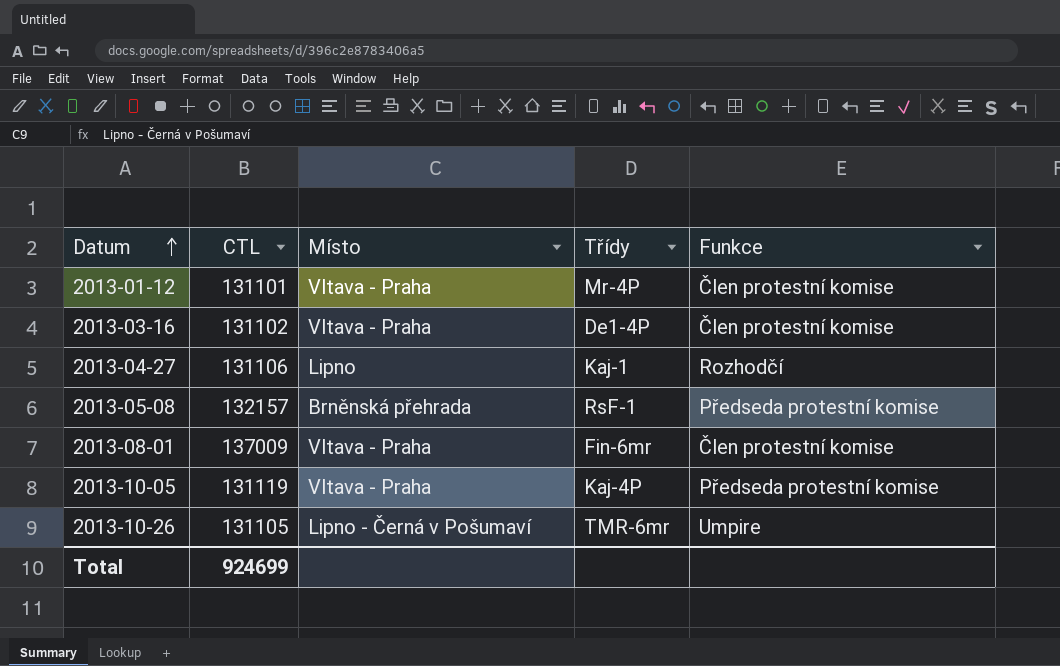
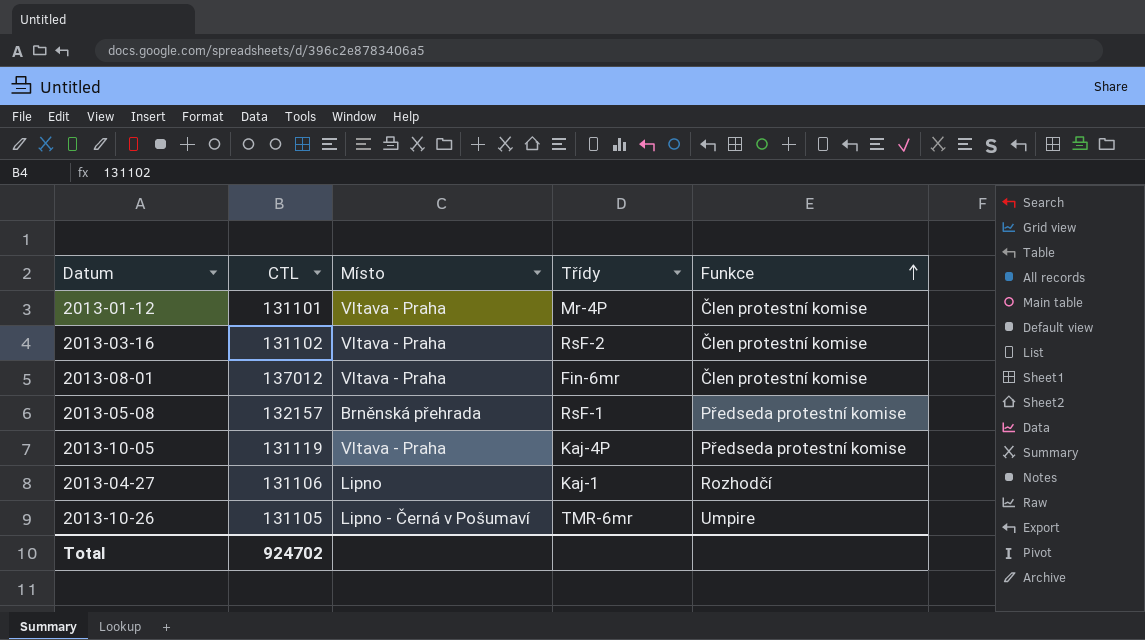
row order: Datum ascending -> Funkce ascending
2013-03-16 | Třídy: De1-4P -> RsF-2
2013-08-01 | CTL: 137009 -> 137012
Total | CTL: 924699 -> 924702

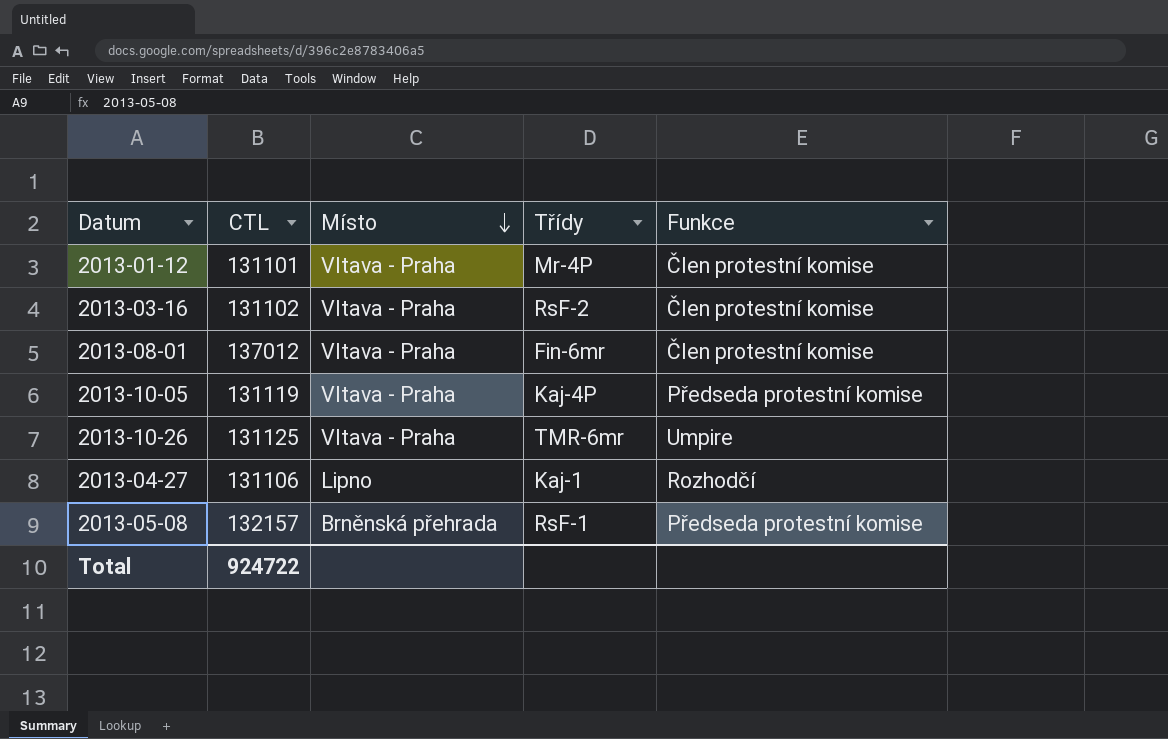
row order: Funkce ascending -> Místo descending
2013-10-26 | CTL: 131105 -> 131125
2013-10-26 | Místo: Lipno - Černá v Pošumaví -> Vltava - Praha
Total | CTL: 924702 -> 924722

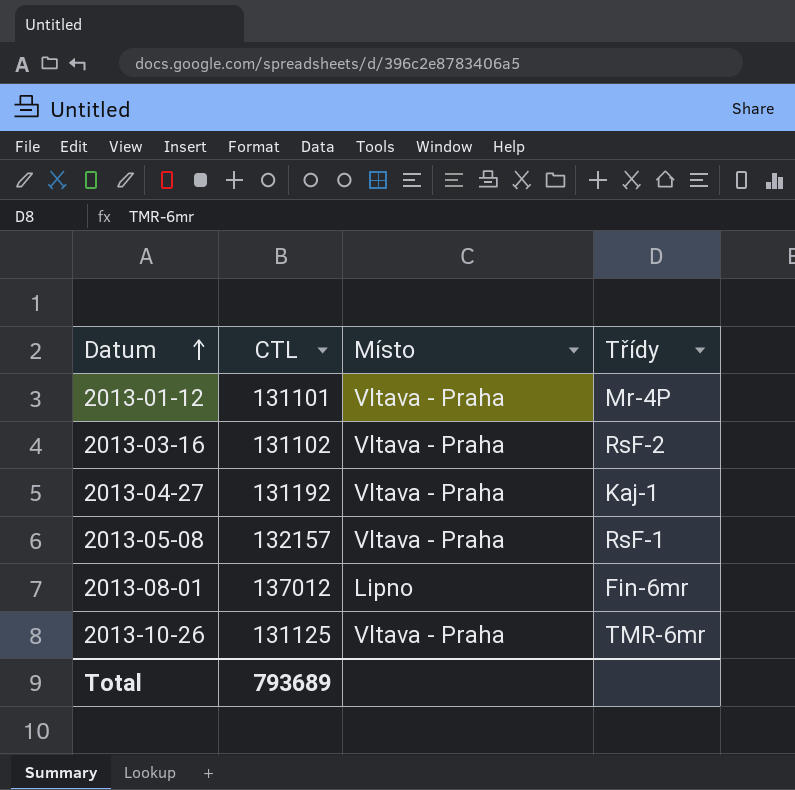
row order: Místo descending -> Datum ascending
column Funkce | position: 5 -> none
row 2013-10-05: 131119 | Vltava - Praha | Kaj-4P | Předseda protestní komise -> none
2013-04-27 | CTL: 131106 -> 131192
2013-04-27 | Místo: Lipno -> Vltava - Praha
2013-05-08 | Místo: Brněnská přehrada -> Vltava - Praha
2013-08-01 | Místo: Vltava - Praha -> Lipno
Total | CTL: 924722 -> 793689

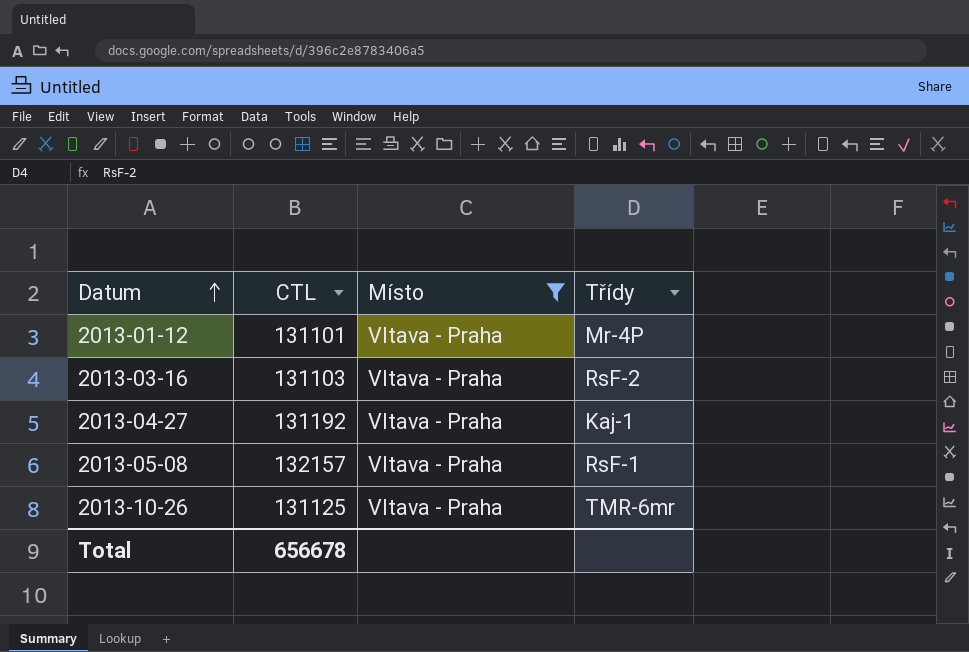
filter: none -> Místo = Vltava - Praha
2013-03-16 | CTL: 131102 -> 131103
Total | CTL: 793689 -> 656678

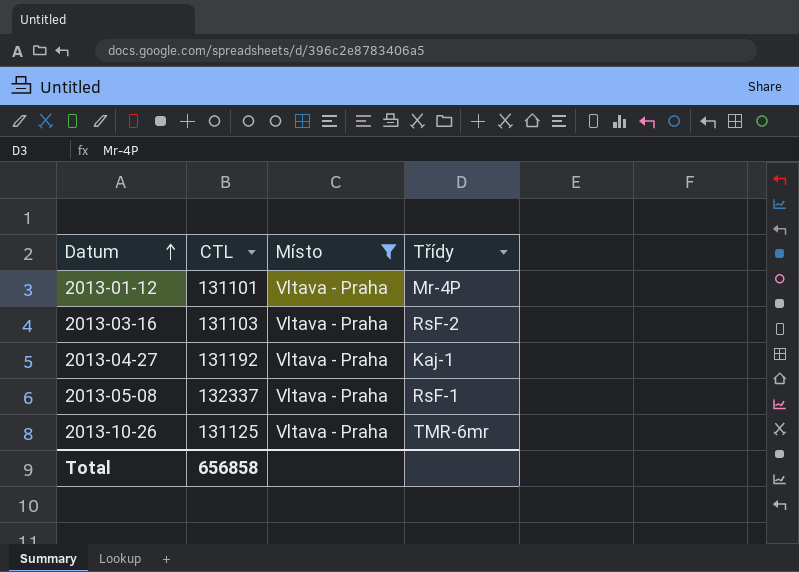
2013-05-08 | CTL: 132157 -> 132337
Total | CTL: 656678 -> 656858

